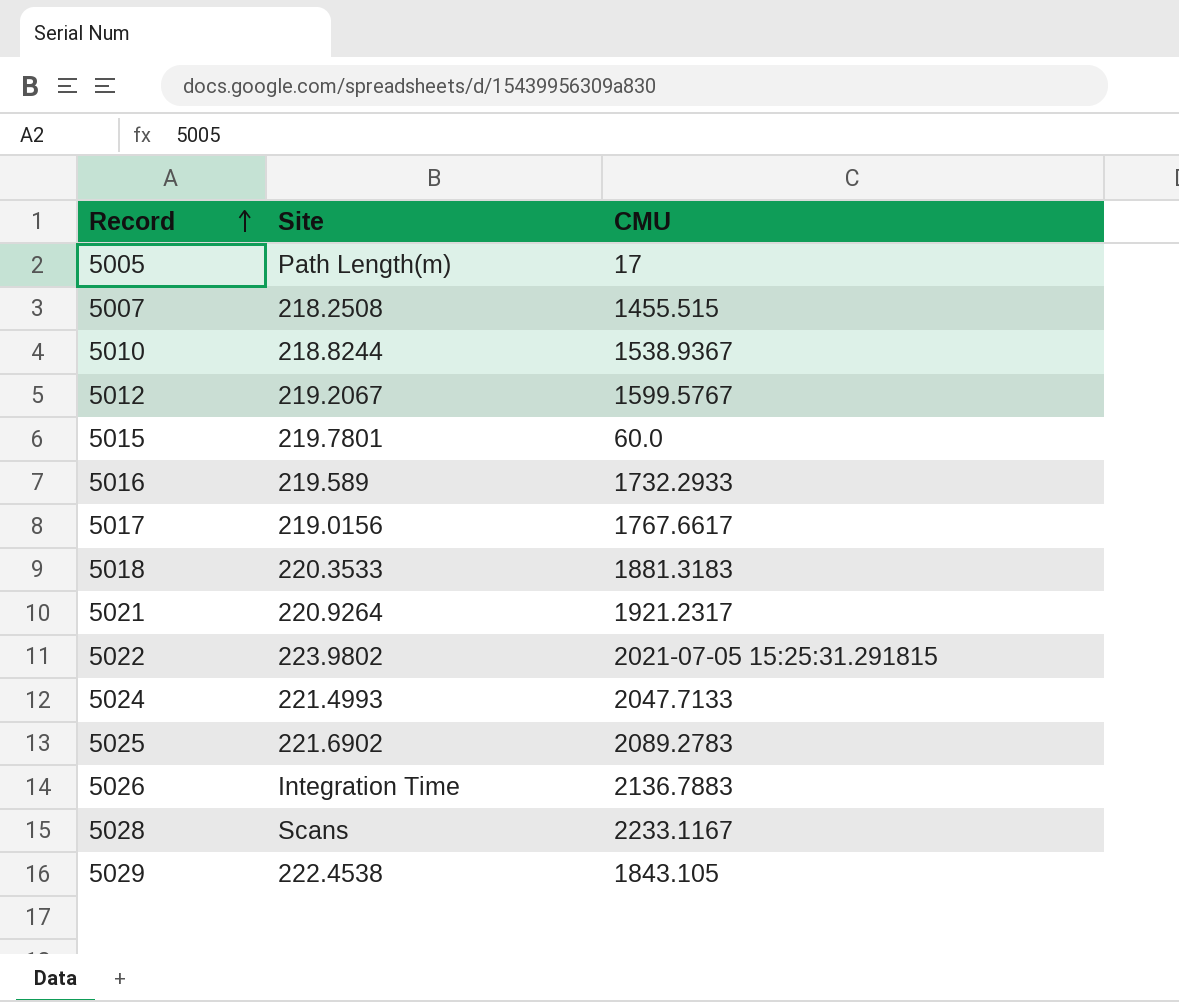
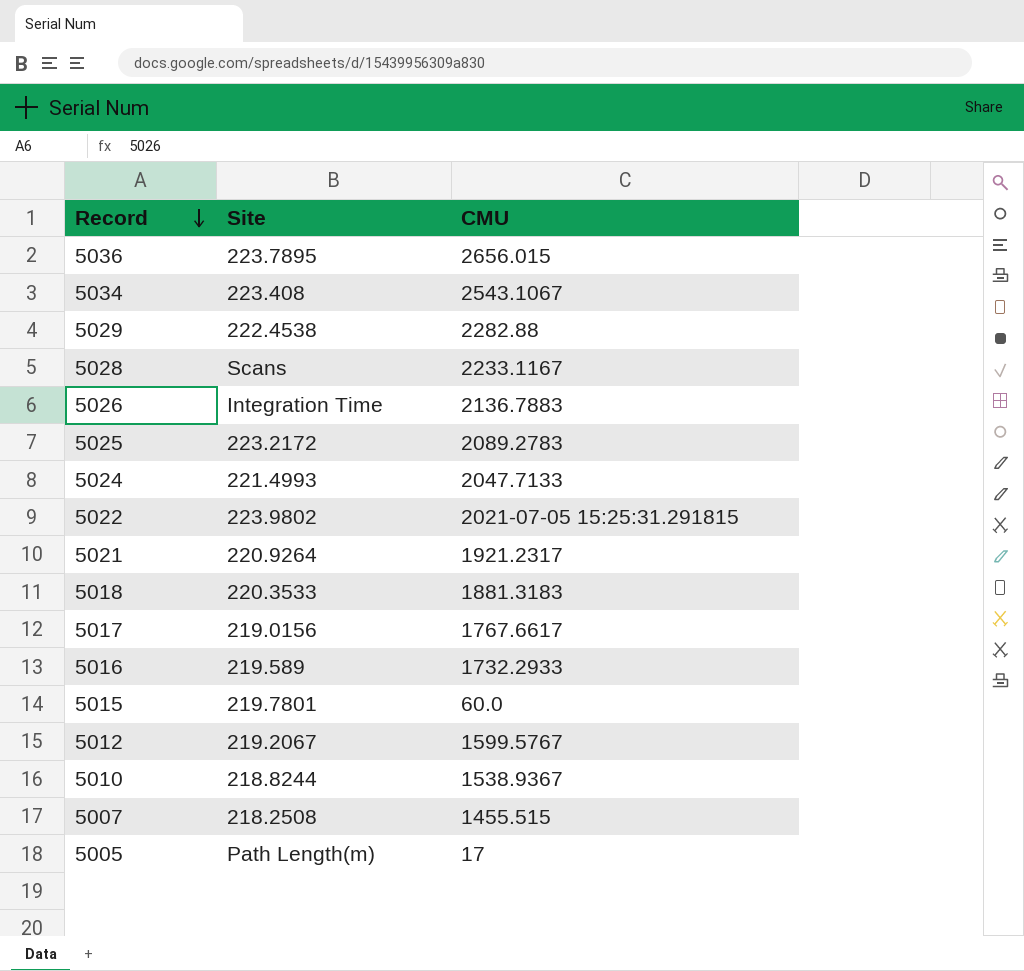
row order: Record ascending -> Record descending
row 5036: none -> 223.7895 | 2656.015
row 5034: none -> 223.408 | 2543.1067
5029 | CMU: 1843.105 -> 2282.88
5025 | Site: 221.6902 -> 223.2172

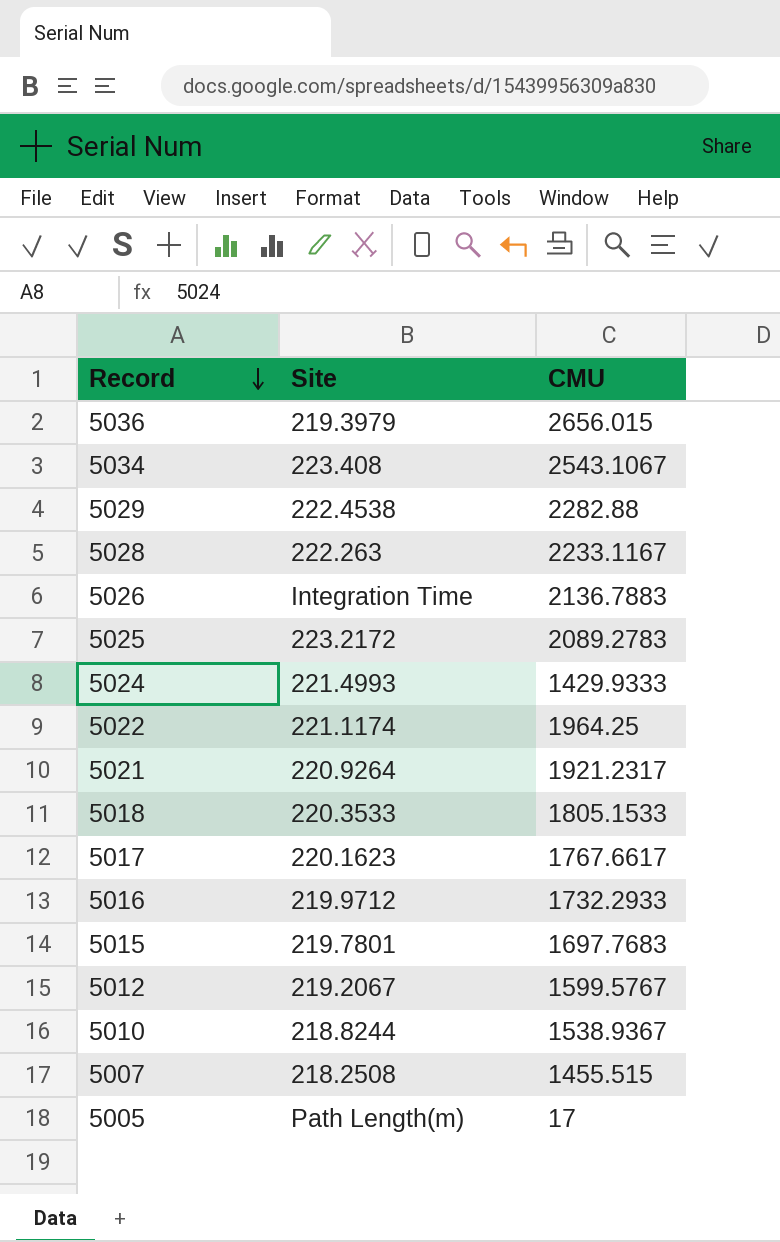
5036 | Site: 223.7895 -> 219.3979
5028 | Site: Scans -> 222.263
5024 | CMU: 2047.7133 -> 1429.9333
5022 | Site: 223.9802 -> 221.1174
5022 | CMU: 2021-07-05 15:25:31.291815 -> 1964.25
5018 | CMU: 1881.3183 -> 1805.1533
5017 | Site: 219.0156 -> 220.1623
5016 | Site: 219.589 -> 219.9712
5015 | CMU: 60.0 -> 1697.7683

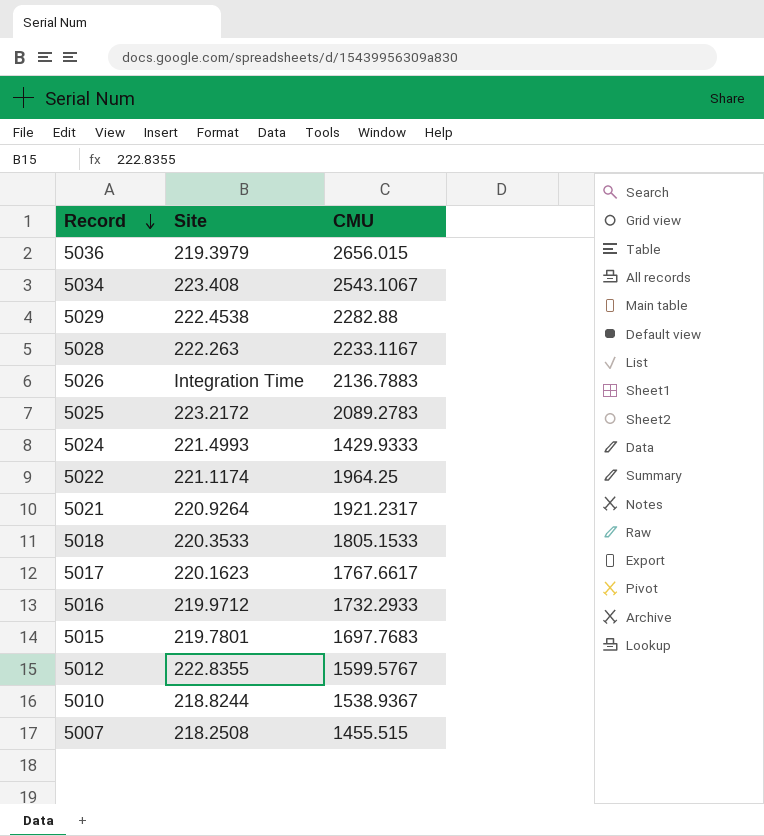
row 5005: Path Length(m) | 17 -> none
5012 | Site: 219.2067 -> 222.8355

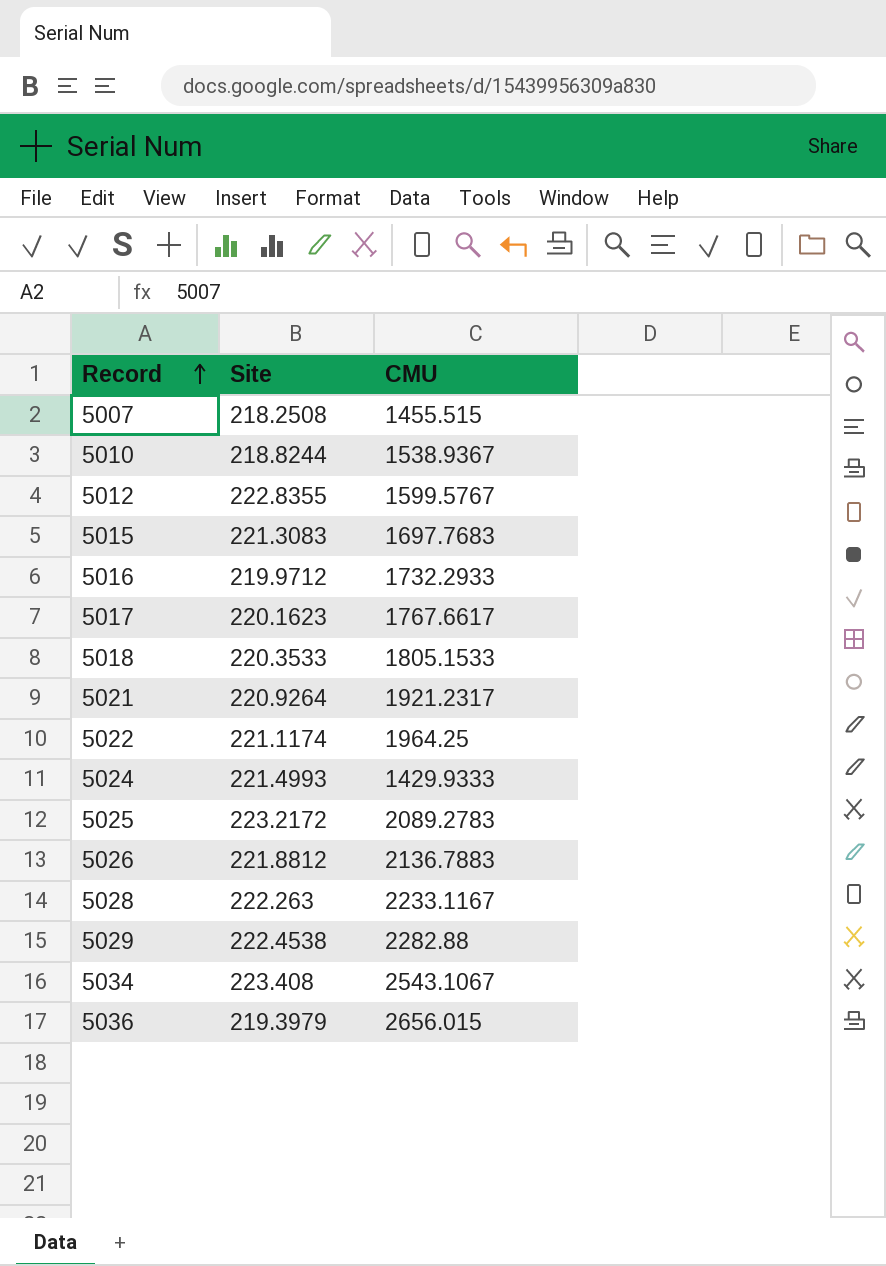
row order: Record descending -> Record ascending
5015 | Site: 219.7801 -> 221.3083
5026 | Site: Integration Time -> 221.8812

